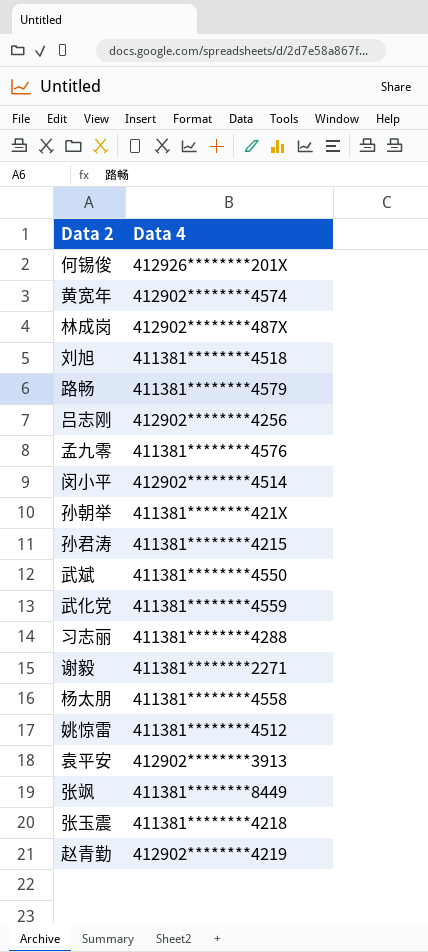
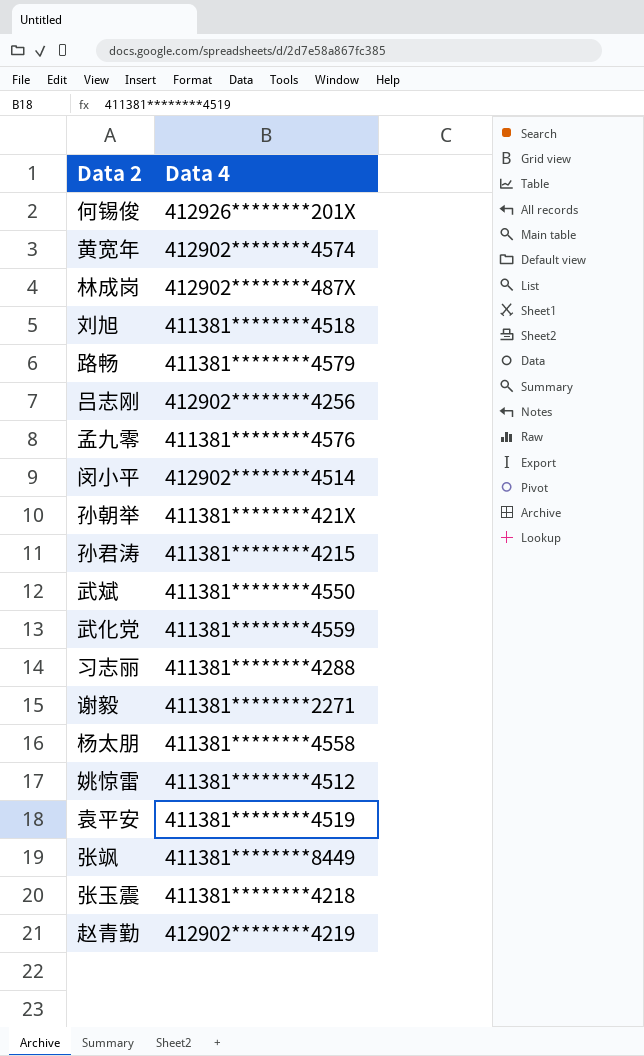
袁平安 | Data 4: 412902********3913 -> 411381********4519

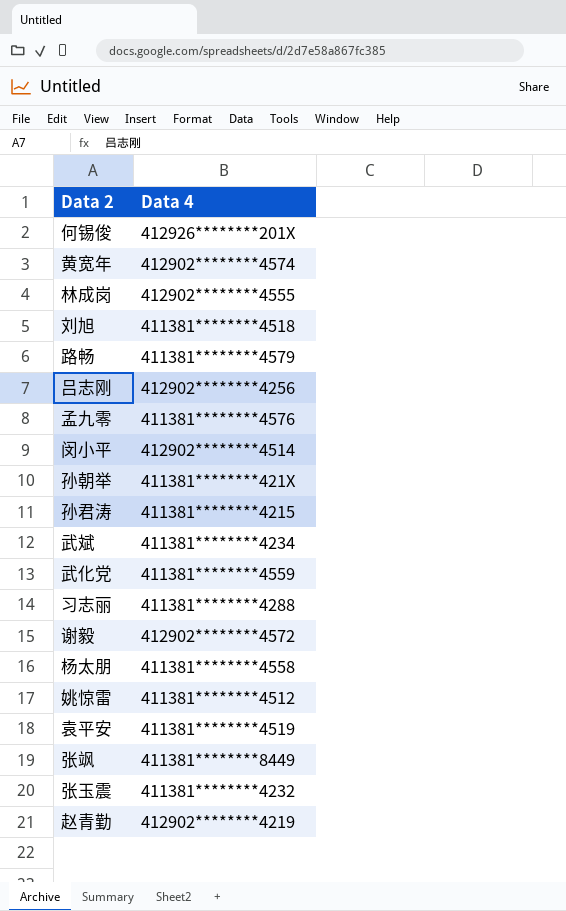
林成岗 | Data 4: 412902********487X -> 412902********4555
武斌 | Data 4: 411381********4550 -> 411381********4234
谢毅 | Data 4: 411381********2271 -> 412902********4572
张玉震 | Data 4: 411381********4218 -> 411381********4232

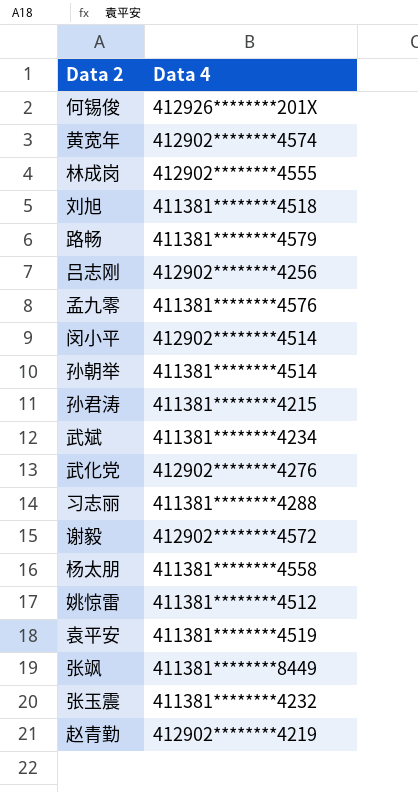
孙朝举 | Data 4: 411381********421X -> 411381********4514
武化党 | Data 4: 411381********4559 -> 412902********4276

